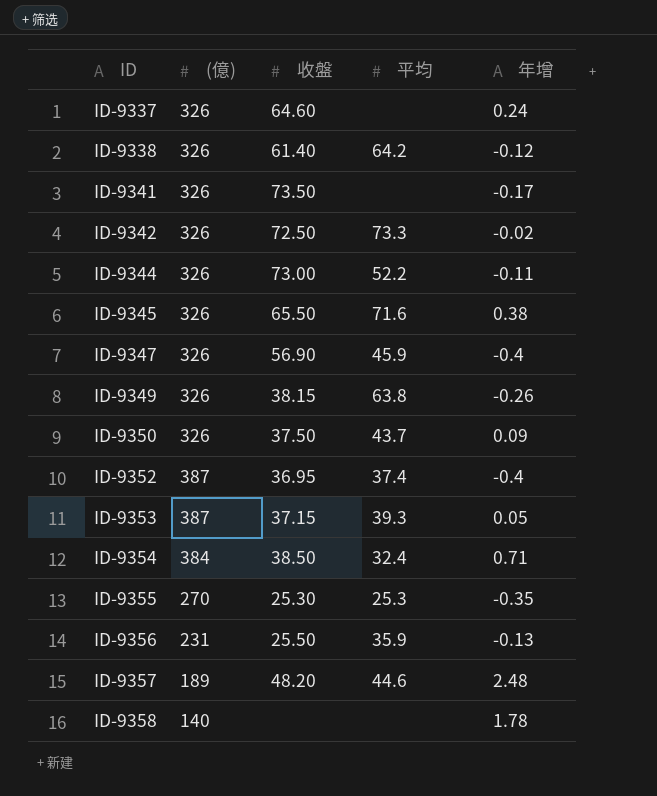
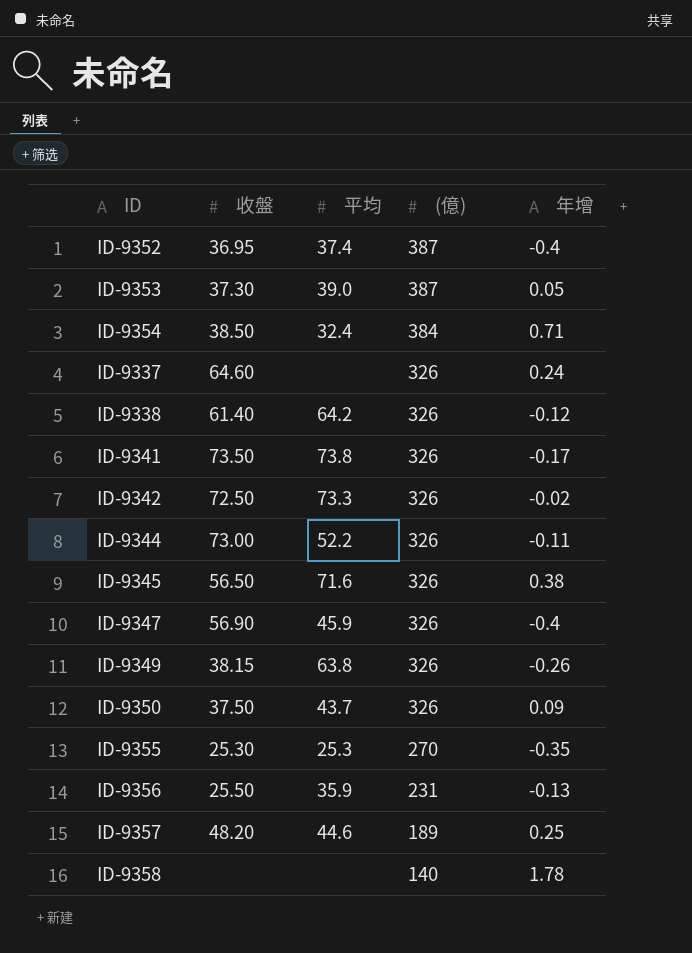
row order: ID ascending -> (億) descending
column (億) | position: 2 -> 4
ID-9353 | 收盤: 37.15 -> 37.30
ID-9353 | 平均: 39.3 -> 39.0
ID-9341 | 平均: none -> 73.8
ID-9345 | 收盤: 65.50 -> 56.50
ID-9357 | 年增: 2.48 -> 0.25

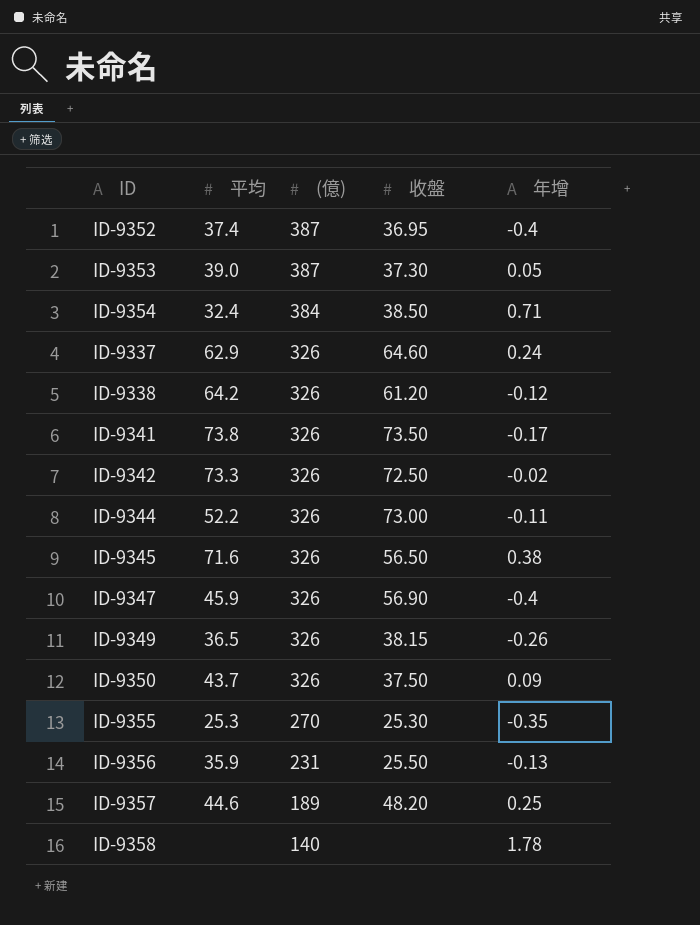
column 收盤 | position: 2 -> 4
ID-9337 | 平均: none -> 62.9
ID-9338 | 收盤: 61.40 -> 61.20
ID-9349 | 平均: 63.8 -> 36.5

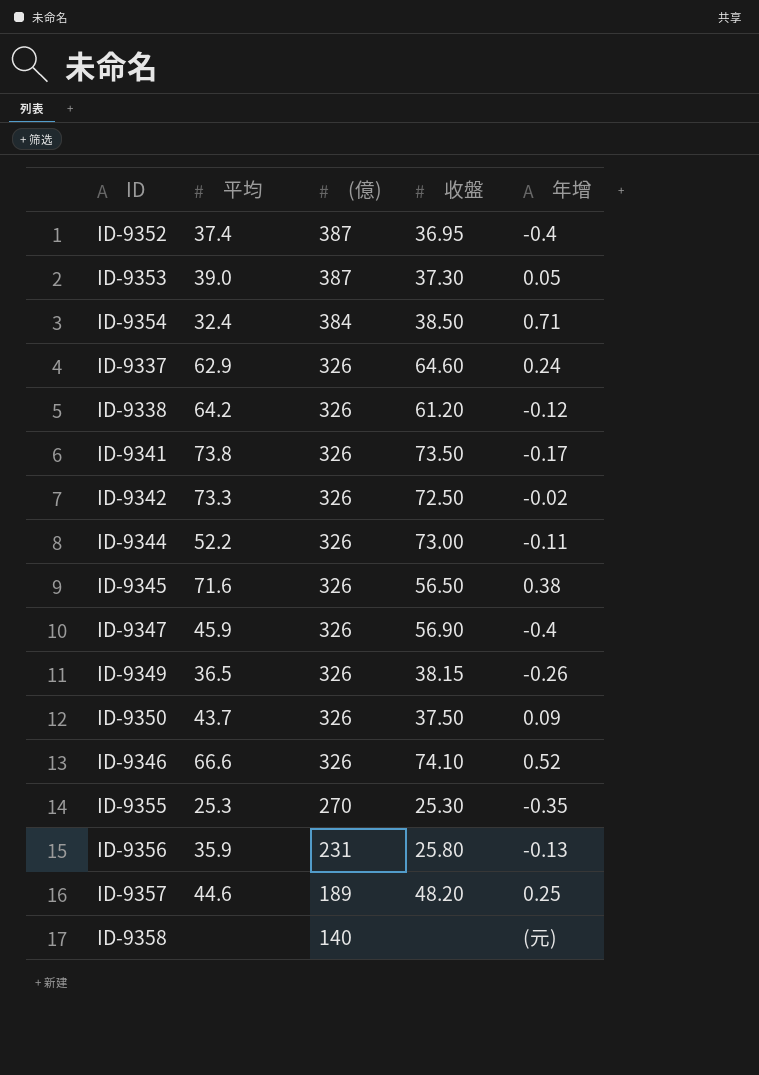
row ID-9346: none -> 66.6 | 326 | 74.10 | 0.52
ID-9356 | 收盤: 25.50 -> 25.80
ID-9358 | 年增: 1.78 -> (元)

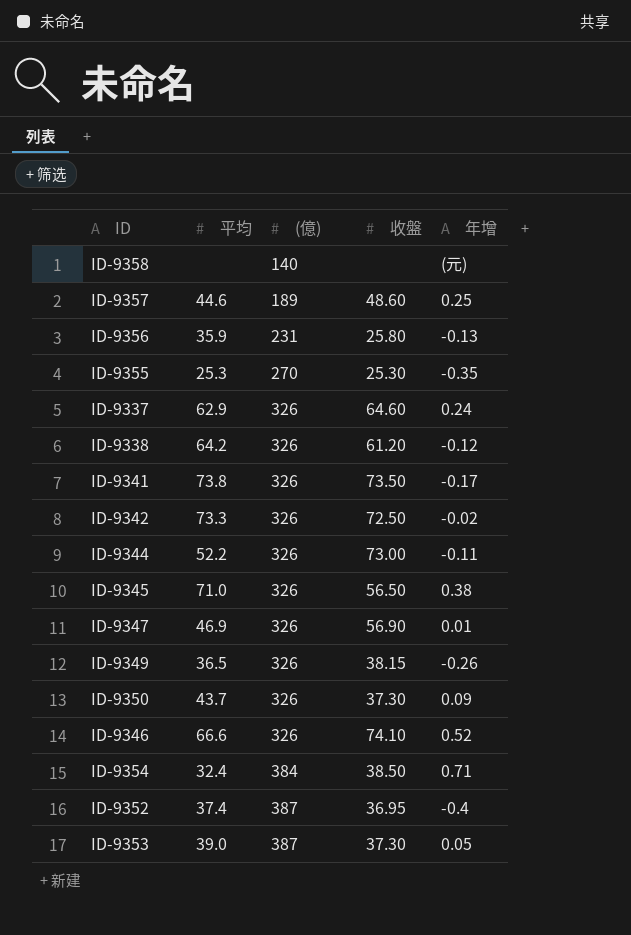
row order: (億) descending -> (億) ascending
ID-9357 | 收盤: 48.20 -> 48.60
ID-9345 | 平均: 71.6 -> 71.0
ID-9347 | 平均: 45.9 -> 46.9
ID-9347 | 年增: -0.4 -> 0.01
ID-9350 | 收盤: 37.50 -> 37.30

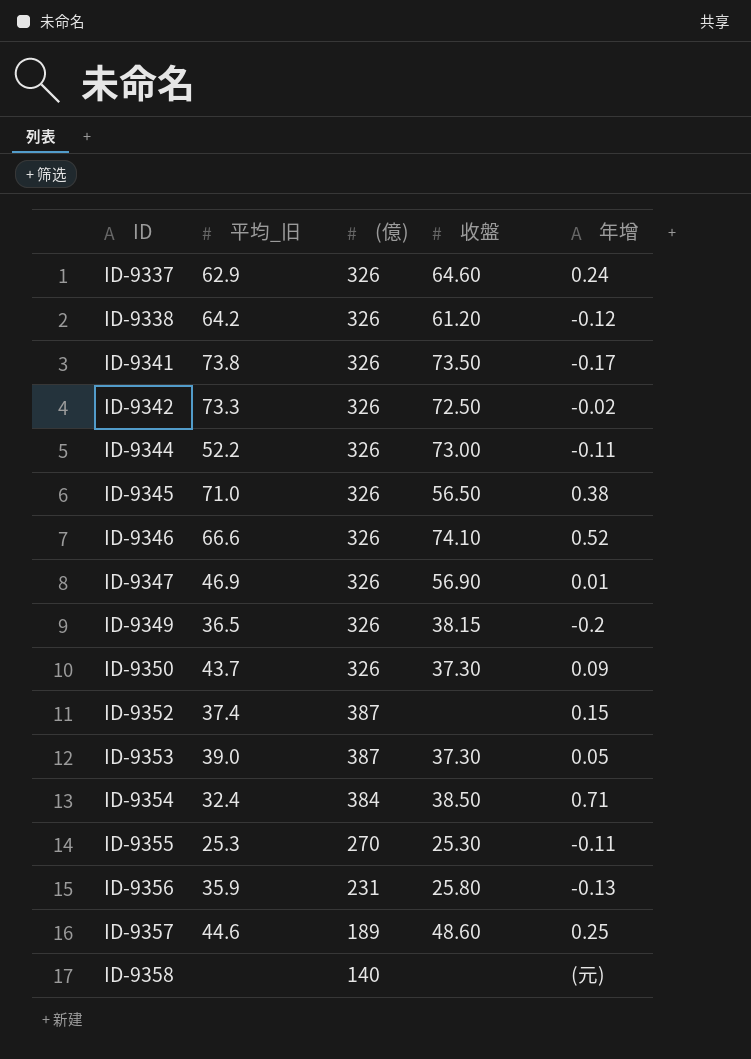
row order: (億) ascending -> ID ascending
column name: 平均 -> 平均_旧
ID-9349 | 年增: -0.26 -> -0.2
ID-9352 | 收盤: 36.95 -> none
ID-9352 | 年增: -0.4 -> 0.15
ID-9355 | 年增: -0.35 -> -0.11

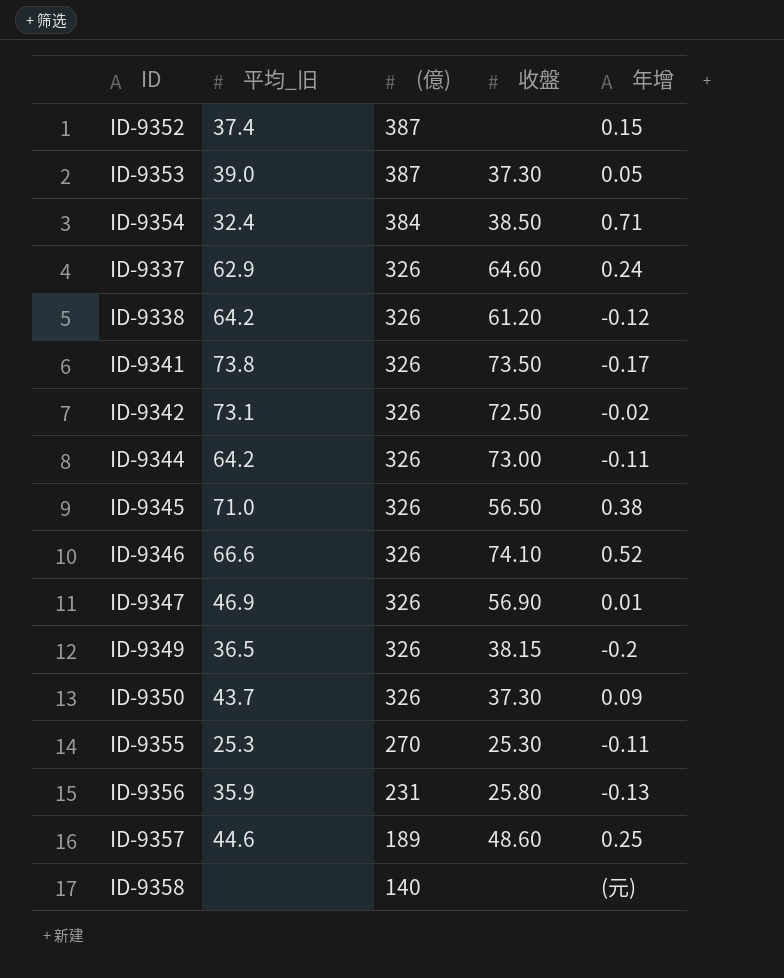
row order: ID ascending -> (億) descending
ID-9342 | 平均_旧: 73.3 -> 73.1
ID-9344 | 平均_旧: 52.2 -> 64.2

